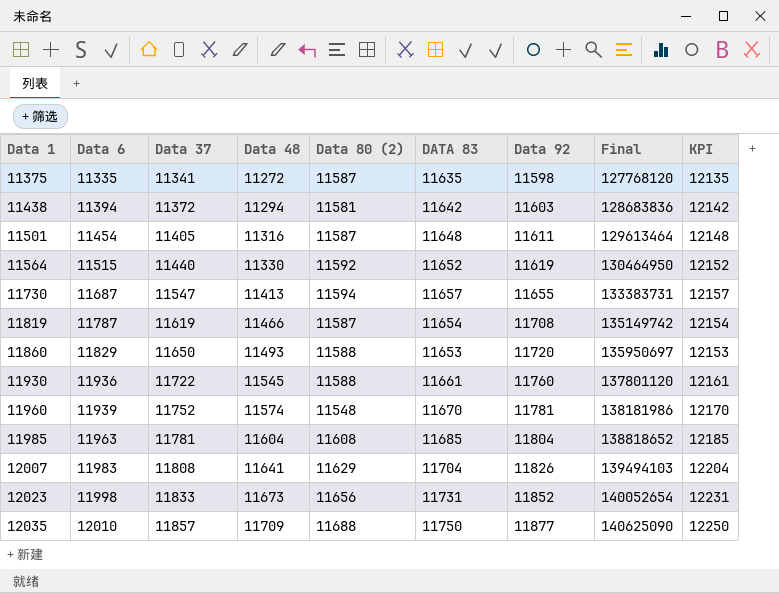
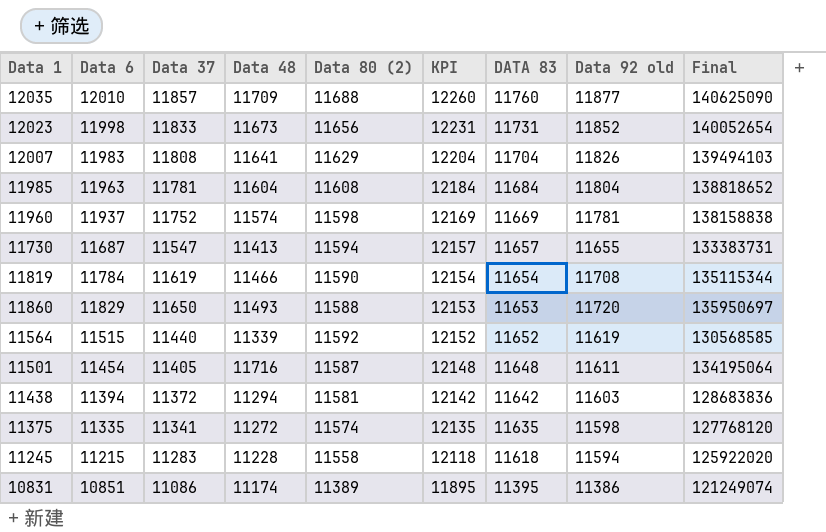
row order: Data 1 ascending -> KPI descending
column KPI | position: 9 -> 6
column name: Data 92 -> Data 92 old
row 11930: 11936 | 11722 | 11545 | 11588 | 11661 | 11760 | 137801120 | 12161 -> none
12035 | KPI: 12250 -> 12260
12035 | DATA 83: 11750 -> 11760
11985 | KPI: 12185 -> 12184
11985 | DATA 83: 11685 -> 11684
11960 | Data 6: 11939 -> 11937
11960 | Data 80 (2): 11548 -> 11598
11960 | KPI: 12170 -> 12169
11960 | DATA 83: 11670 -> 11669
11960 | Final: 138181986 -> 138158838
11819 | Data 6: 11787 -> 11784
11819 | Data 80 (2): 11587 -> 11590
11819 | Final: 135149742 -> 135115344
11564 | Data 48: 11330 -> 11339
11564 | Final: 130464950 -> 130568585
11501 | Data 48: 11316 -> 11716
11501 | Final: 129613464 -> 134195064
11375 | Data 80 (2): 11587 -> 11574
row 11245: none -> 11215 | 11283 | 11228 | 11558 | 12118 | 11618 | 11594 | 125922020
row 10831: none -> 10851 | 11086 | 11174 | 11389 | 11895 | 11395 | 11386 | 121249074

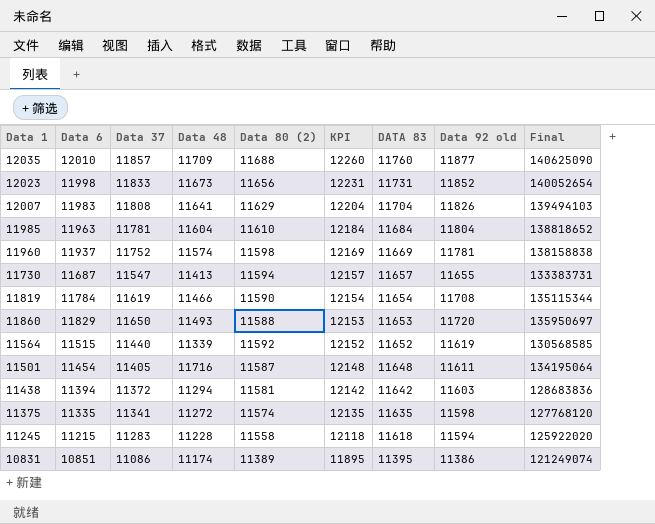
11985 | Data 80 (2): 11608 -> 11610

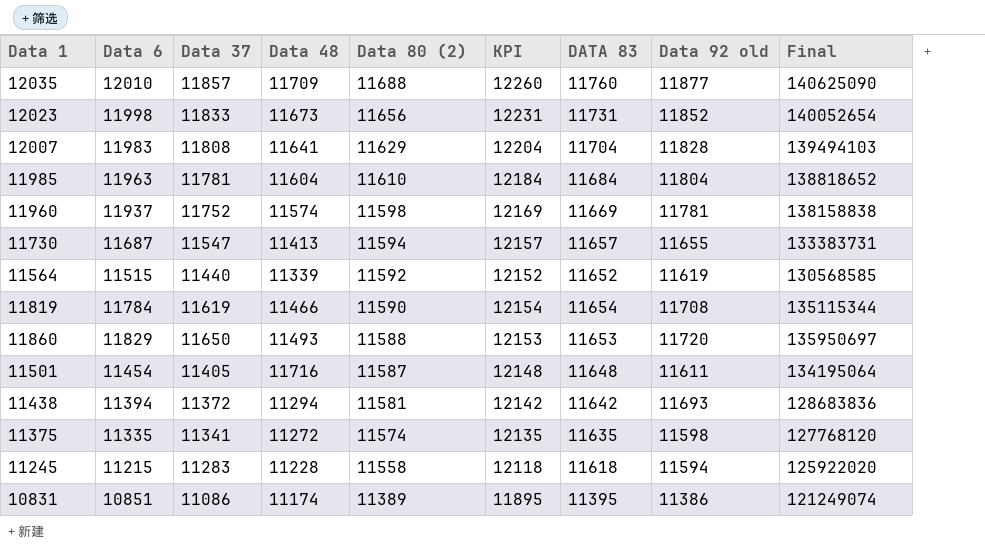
row order: KPI descending -> Data 80 (2) descending
12007 | Data 92 old: 11826 -> 11828
11438 | Data 92 old: 11603 -> 11693

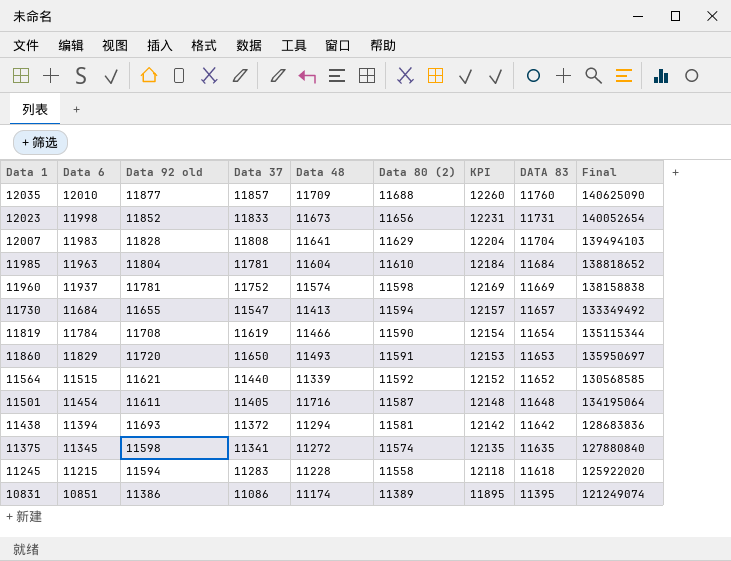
row order: Data 80 (2) descending -> KPI descending
column Data 92 old | position: 8 -> 3
11730 | Data 6: 11687 -> 11684
11730 | Final: 133383731 -> 133349492
11860 | Data 80 (2): 11588 -> 11591
11564 | Data 92 old: 11619 -> 11621
11375 | Data 6: 11335 -> 11345
11375 | Final: 127768120 -> 127880840

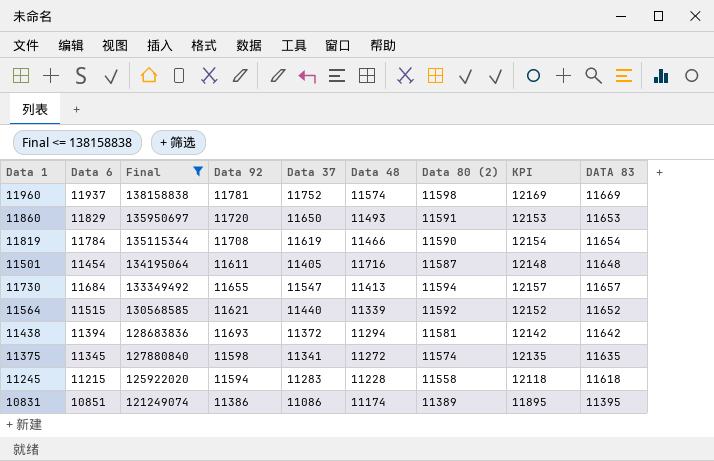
filter: none -> Final <= 138158838
row order: KPI descending -> Final descending
column Final | position: 9 -> 3
column name: Data 92 old -> Data 92

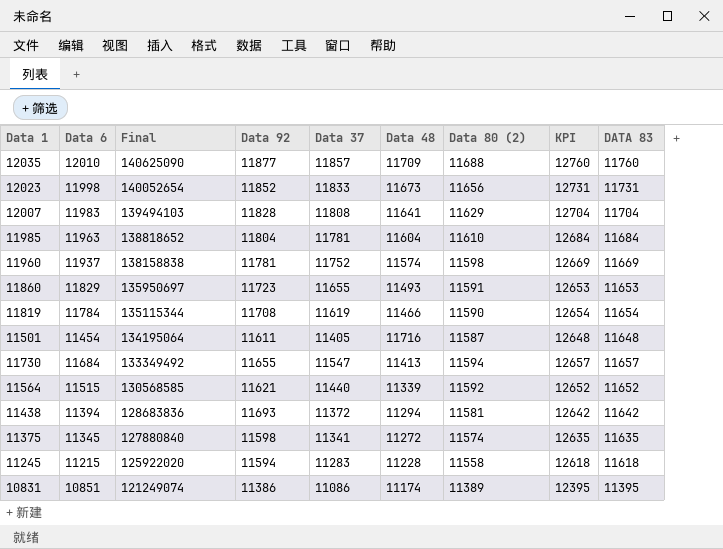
filter: Final <= 138158838 -> none
column KPI | formula: [DATA 83] + 500 -> [DATA 83] + 1000
11860 | Data 92: 11720 -> 11723
11860 | Data 37: 11650 -> 11655

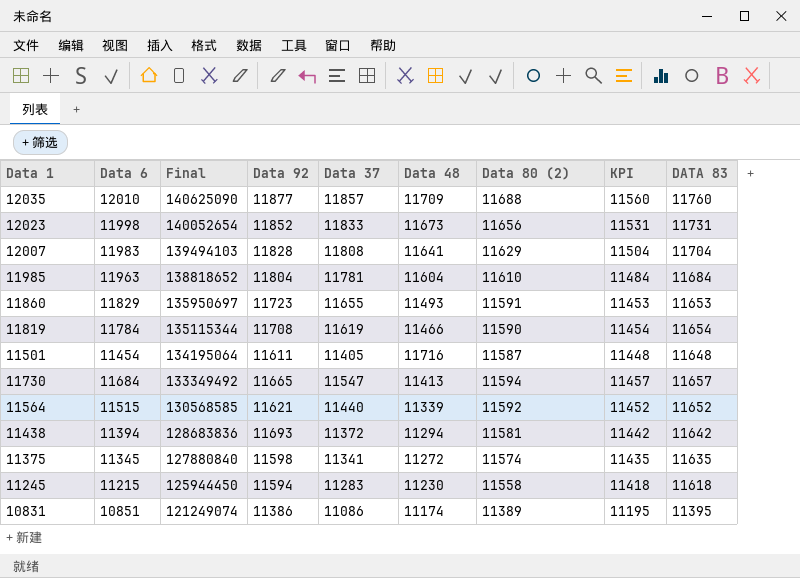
column KPI | formula: [DATA 83] + 1000 -> [DATA 83] - 200
row 11960: 11937 | 138158838 | 11781 | 11752 | 11574 | 11598 | 12669 | 11669 -> none
11730 | Data 92: 11655 -> 11665
11245 | Final: 125922020 -> 125944450
11245 | Data 48: 11228 -> 11230

